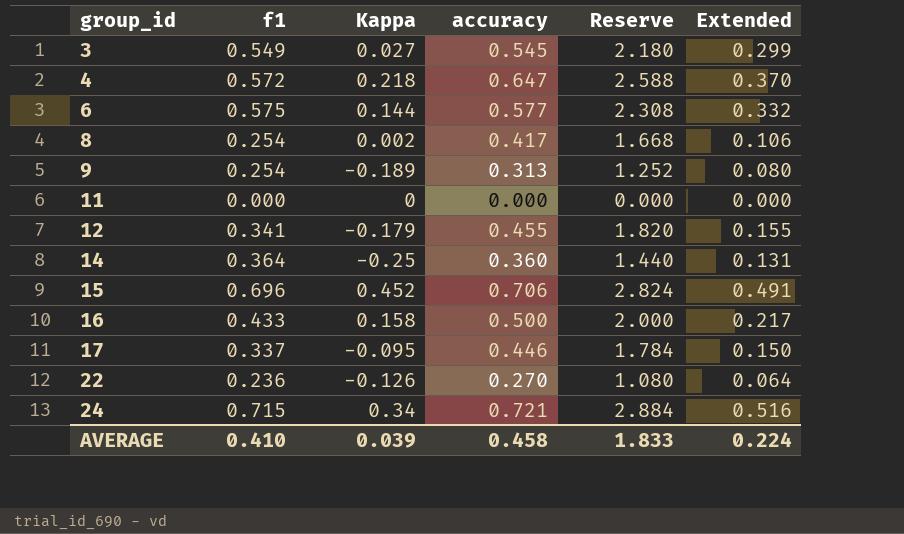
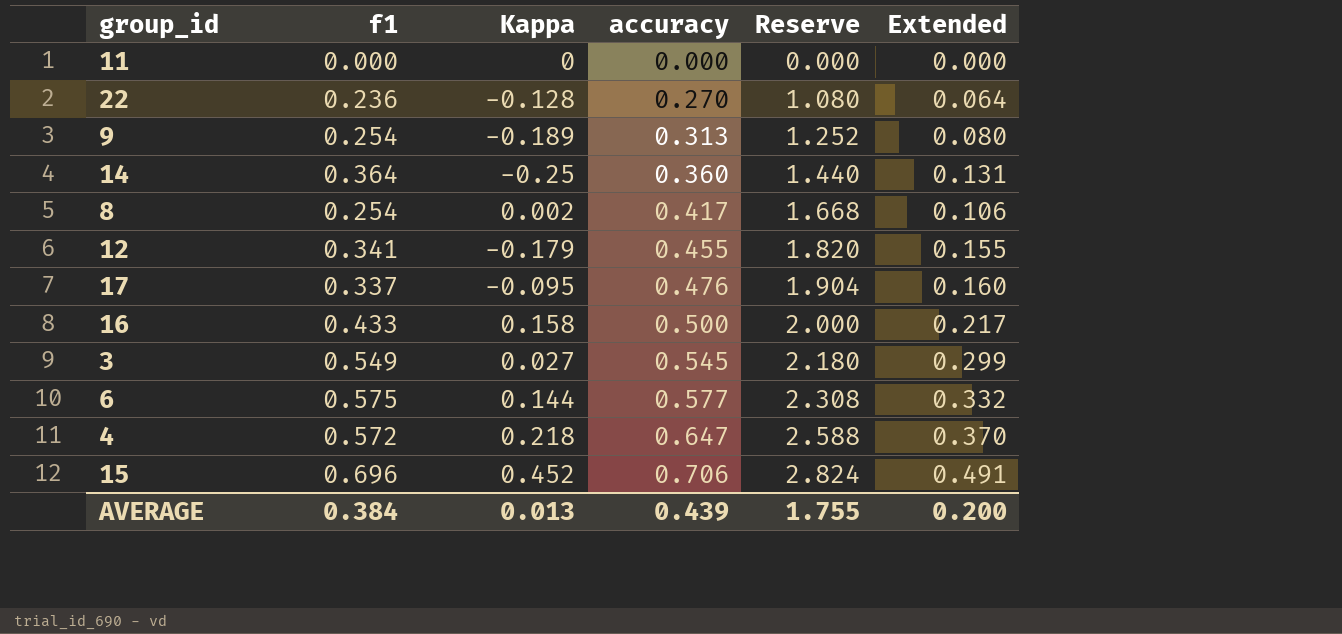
row order: group_id ascending -> accuracy ascending
row 24: 0.715 | 0.34 | 0.721 | 2.884 | 0.516 -> none
22 | Kappa: -0.126 -> -0.128
17 | accuracy: 0.446 -> 0.476
17 | Reserve: 1.784 -> 1.904
17 | Extended: 0.150 -> 0.160
AVERAGE | f1: 0.410 -> 0.384
AVERAGE | Kappa: 0.039 -> 0.013
AVERAGE | accuracy: 0.458 -> 0.439
AVERAGE | Reserve: 1.833 -> 1.755
AVERAGE | Extended: 0.224 -> 0.200

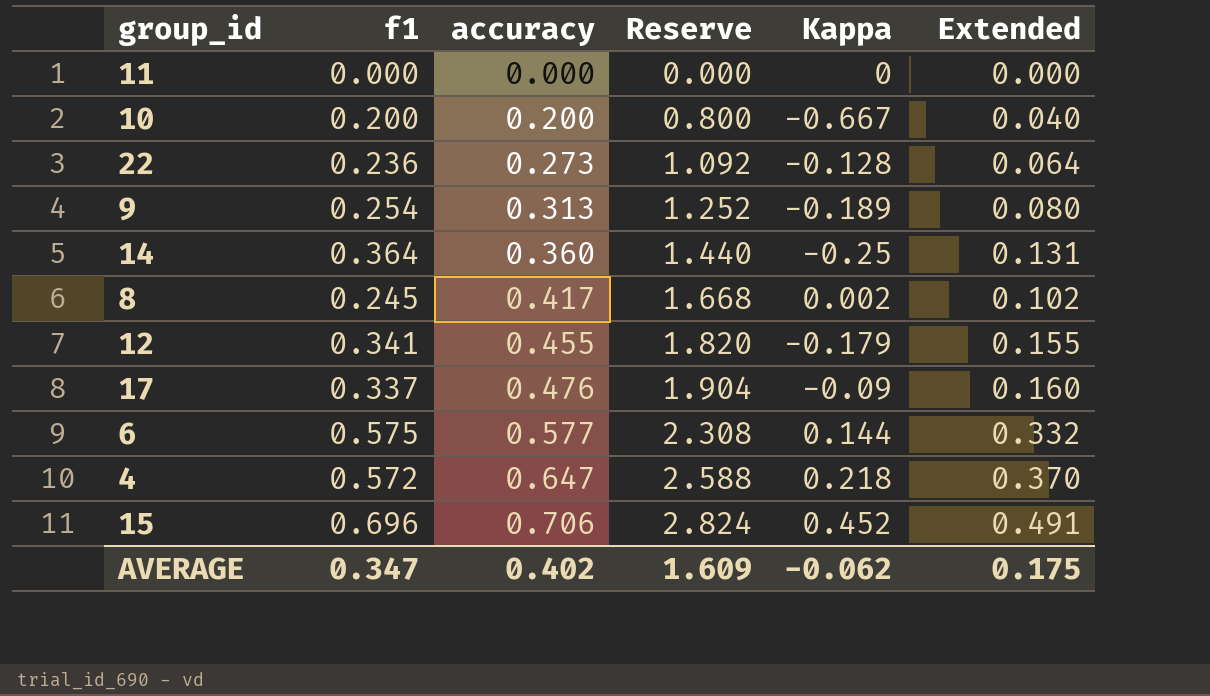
column Kappa | position: 3 -> 5
row 16: 0.433 | 0.158 | 0.500 | 2.000 | 0.217 -> none
row 3: 0.549 | 0.027 | 0.545 | 2.180 | 0.299 -> none
row 10: none -> 0.200 | 0.200 | 0.800 | -0.667 | 0.040
22 | accuracy: 0.270 -> 0.273
22 | Reserve: 1.080 -> 1.092
8 | f1: 0.254 -> 0.245
8 | Extended: 0.106 -> 0.102
17 | Kappa: -0.095 -> -0.09
AVERAGE | f1: 0.384 -> 0.347
AVERAGE | accuracy: 0.439 -> 0.402
AVERAGE | Reserve: 1.755 -> 1.609
AVERAGE | Kappa: 0.013 -> -0.062
AVERAGE | Extended: 0.200 -> 0.175

